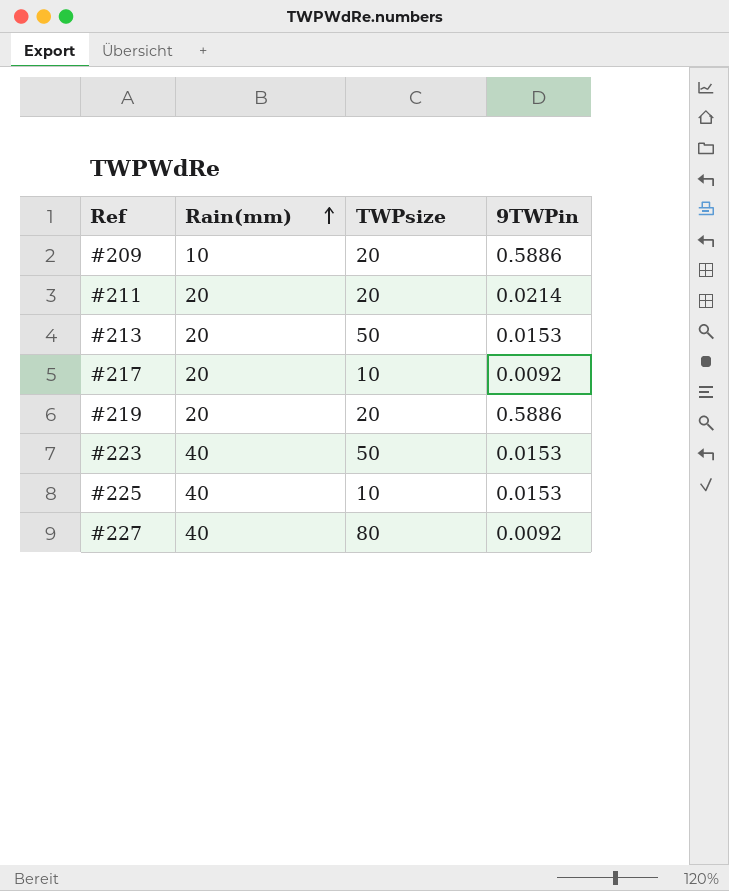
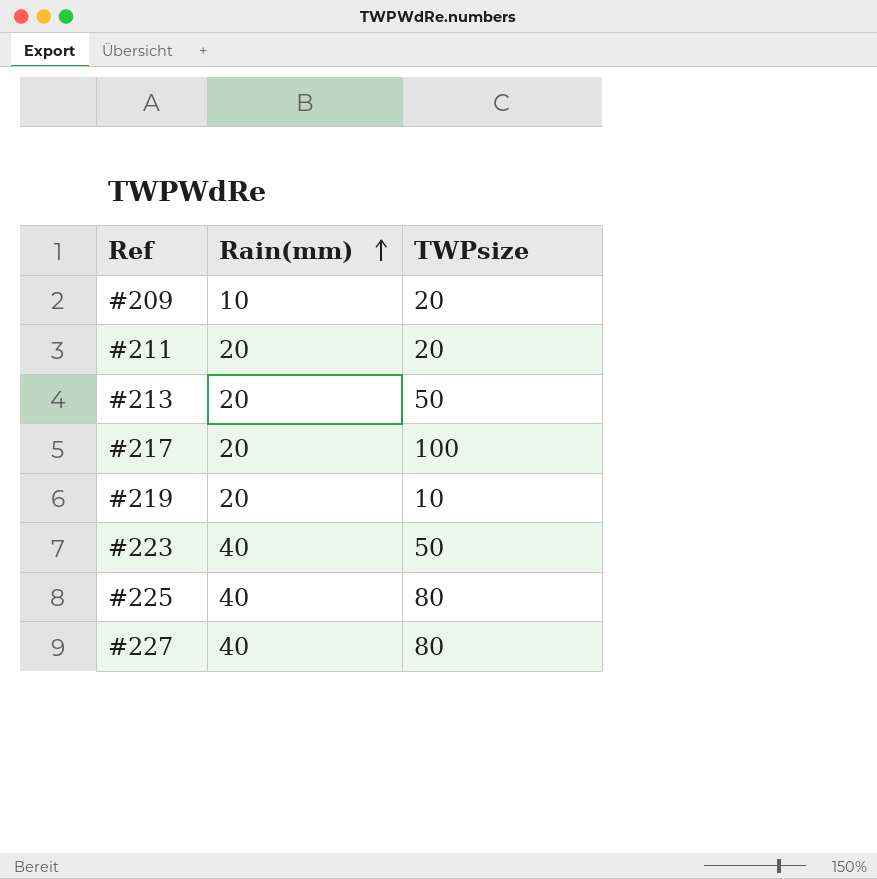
column 9TWPin | position: 4 -> none
#217 | TWPsize: 10 -> 100
#219 | TWPsize: 20 -> 10
#225 | TWPsize: 10 -> 80

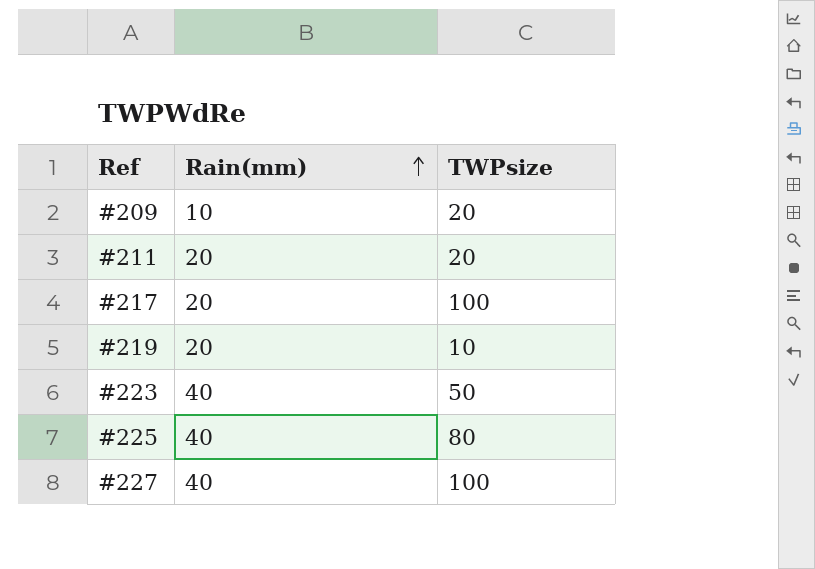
row #213: 20 | 50 -> none
#227 | TWPsize: 80 -> 100

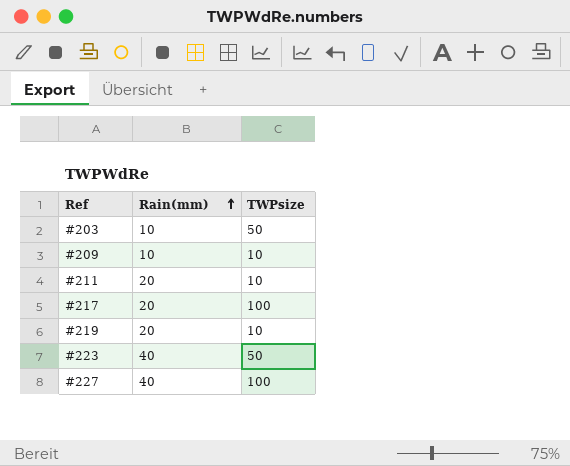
row #225: 40 | 80 -> none
row #203: none -> 10 | 50
#209 | TWPsize: 20 -> 10
#211 | TWPsize: 20 -> 10

